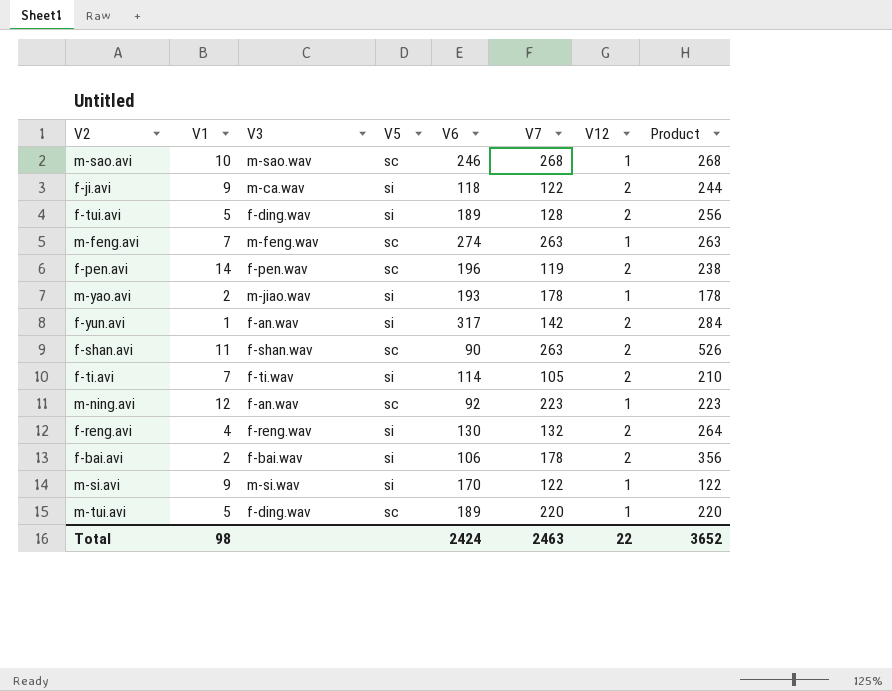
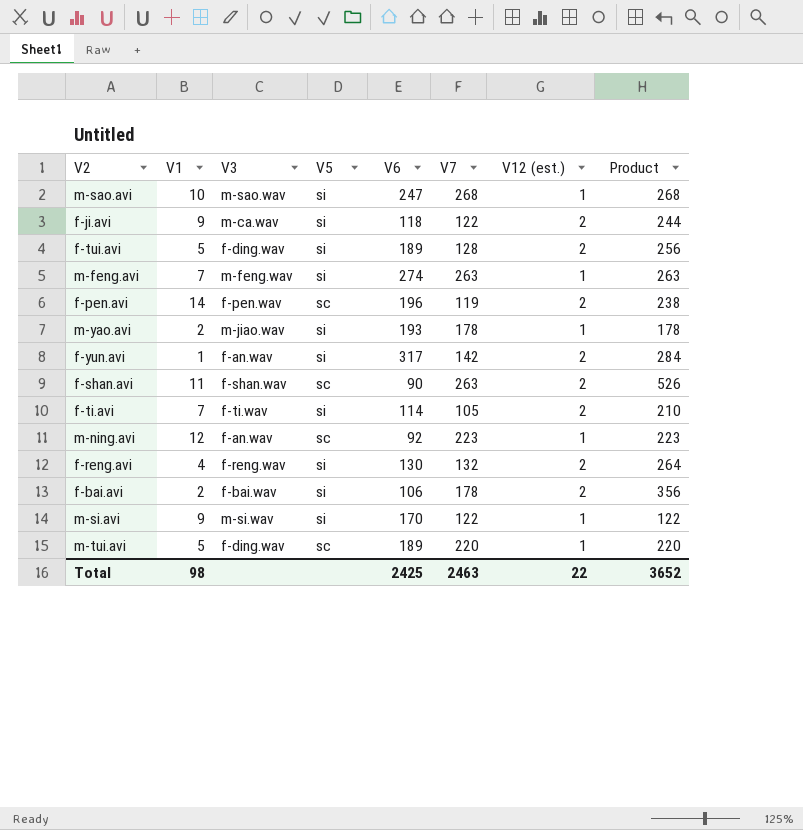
column name: V12 -> V12 (est.)
m-sao.avi | V5: sc -> si
m-sao.avi | V6: 246 -> 247
m-feng.avi | V5: sc -> si
Total | V6: 2424 -> 2425

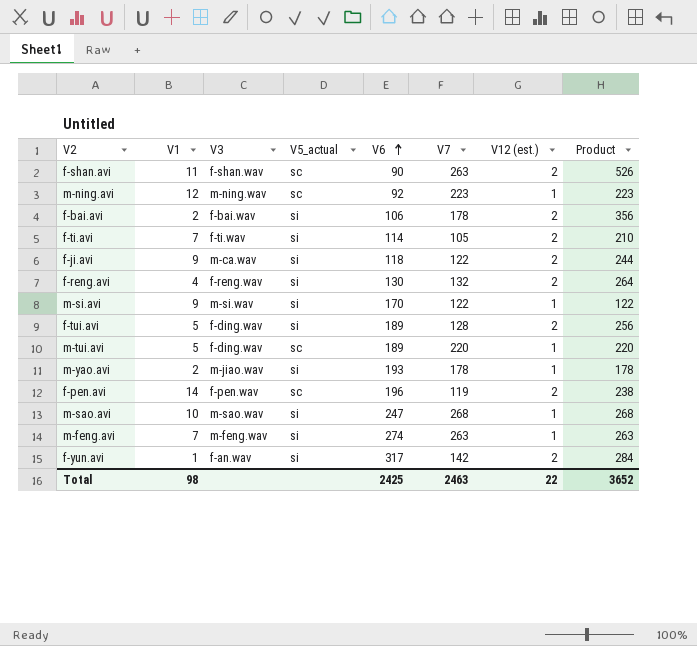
row order: none -> V6 ascending
column name: V5 -> V5_actual
m-ning.avi | V3: f-an.wav -> m-ning.wav

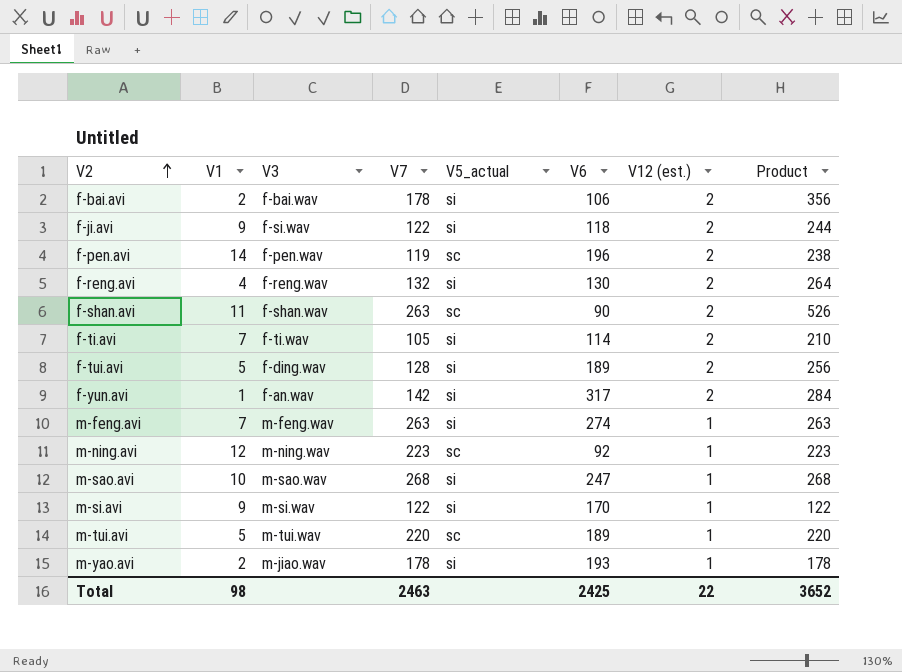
row order: V6 ascending -> V2 ascending
column V7 | position: 6 -> 4
f-ji.avi | V3: m-ca.wav -> f-si.wav
m-tui.avi | V3: f-ding.wav -> m-tui.wav

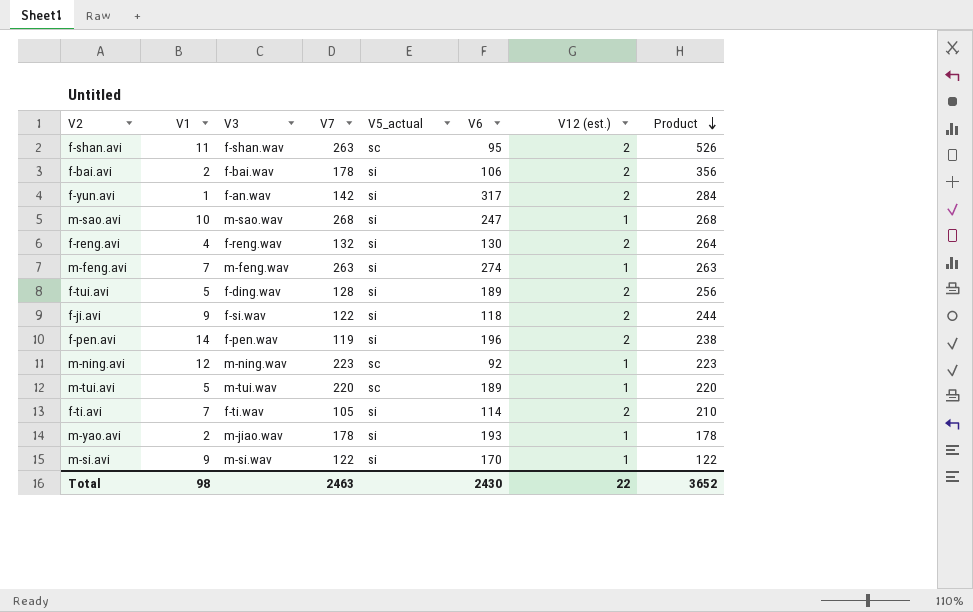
row order: V2 ascending -> Product descending
f-shan.avi | V6: 90 -> 95
f-pen.avi | V5_actual: sc -> si
Total | V6: 2425 -> 2430

